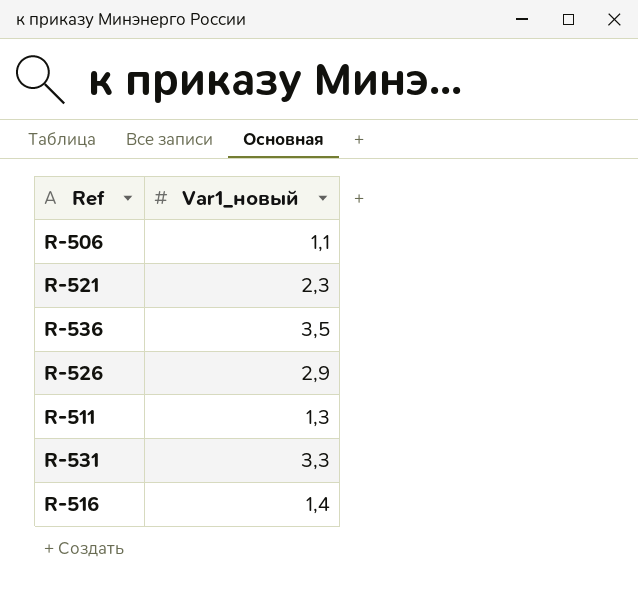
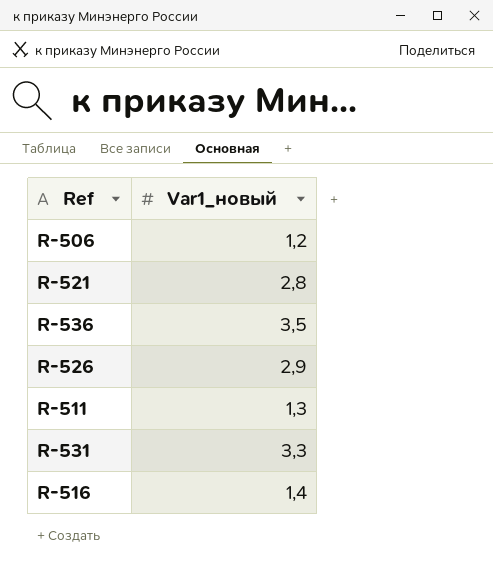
R-506 | Var1_новый: 1,1 -> 1,2
R-521 | Var1_новый: 2,3 -> 2,8

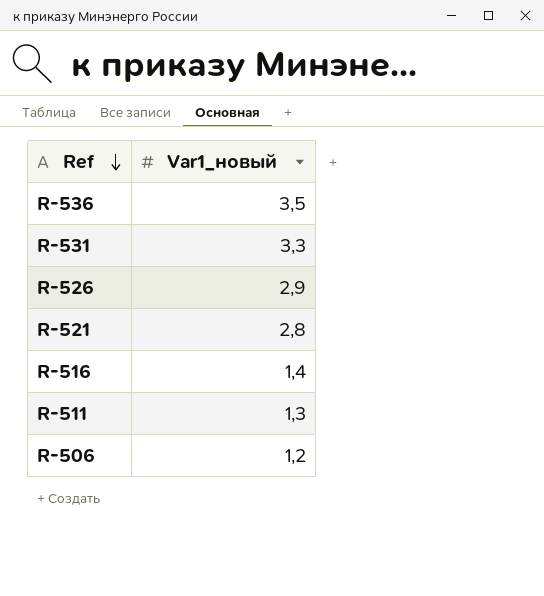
row order: none -> Ref descending

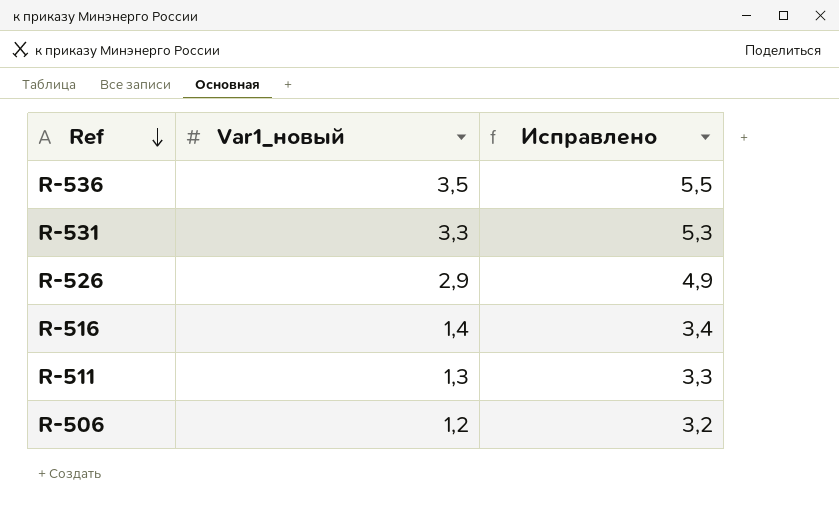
column Исправлено | formula: none -> [Var1_новый] + 2
row R-521: 2,8 -> none

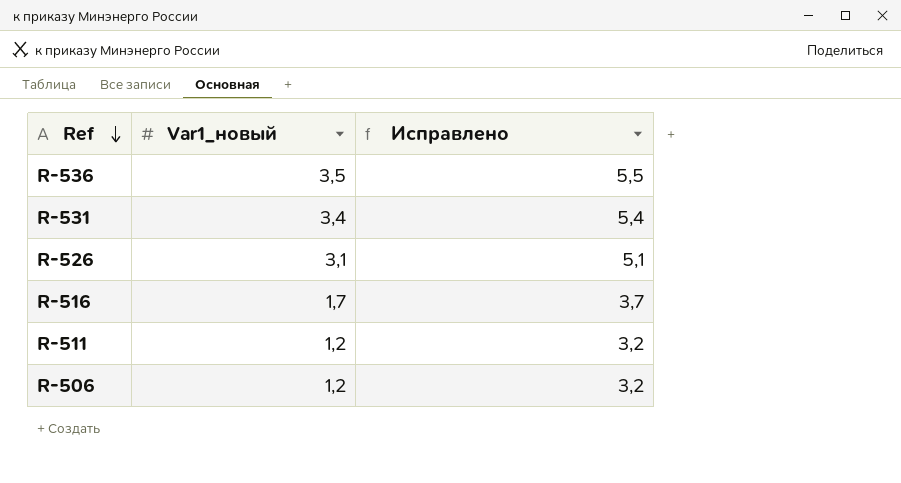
R-531 | Var1_новый: 3,3 -> 3,4
R-531 | Исправлено: 5,3 -> 5,4
R-526 | Var1_новый: 2,9 -> 3,1
R-526 | Исправлено: 4,9 -> 5,1
R-516 | Var1_новый: 1,4 -> 1,7
R-516 | Исправлено: 3,4 -> 3,7
R-511 | Var1_новый: 1,3 -> 1,2
R-511 | Исправлено: 3,3 -> 3,2

